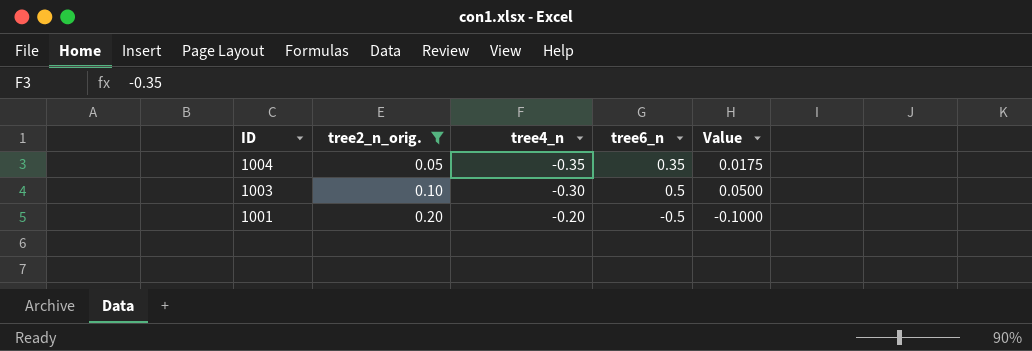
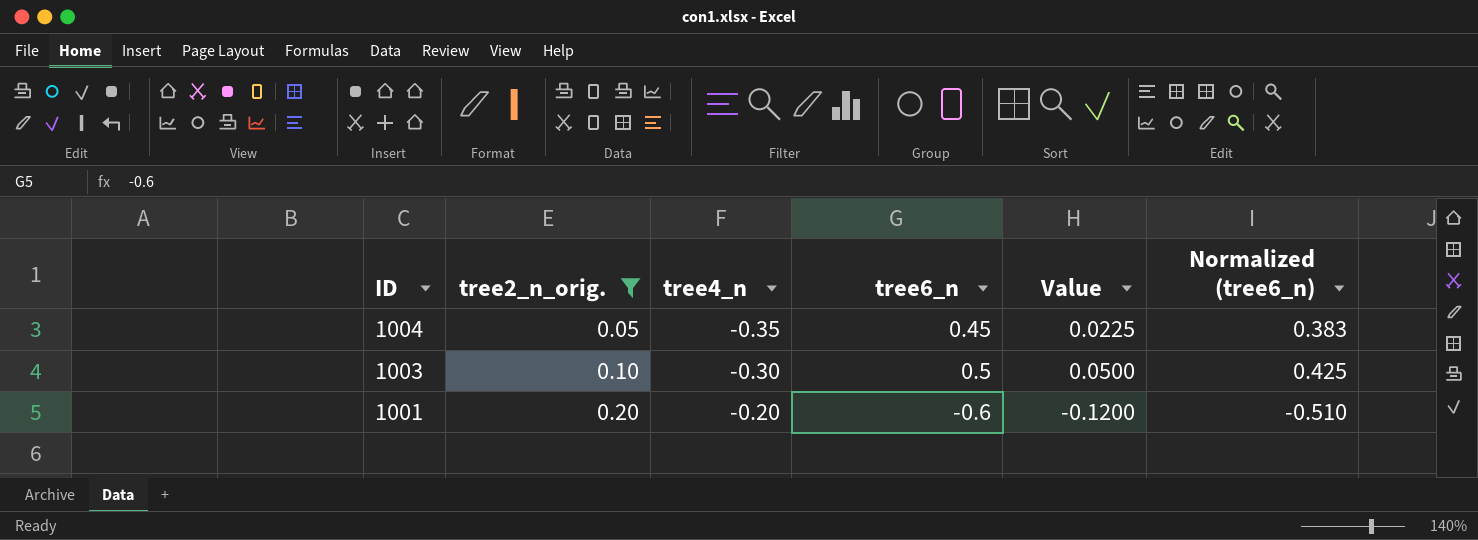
column Normalized (tree6_n) | formula: none -> [tree6_n] * 0.85
1004 | tree6_n: 0.35 -> 0.45
1004 | Value: 0.0175 -> 0.0225
1001 | tree6_n: -0.5 -> -0.6
1001 | Value: -0.1000 -> -0.1200

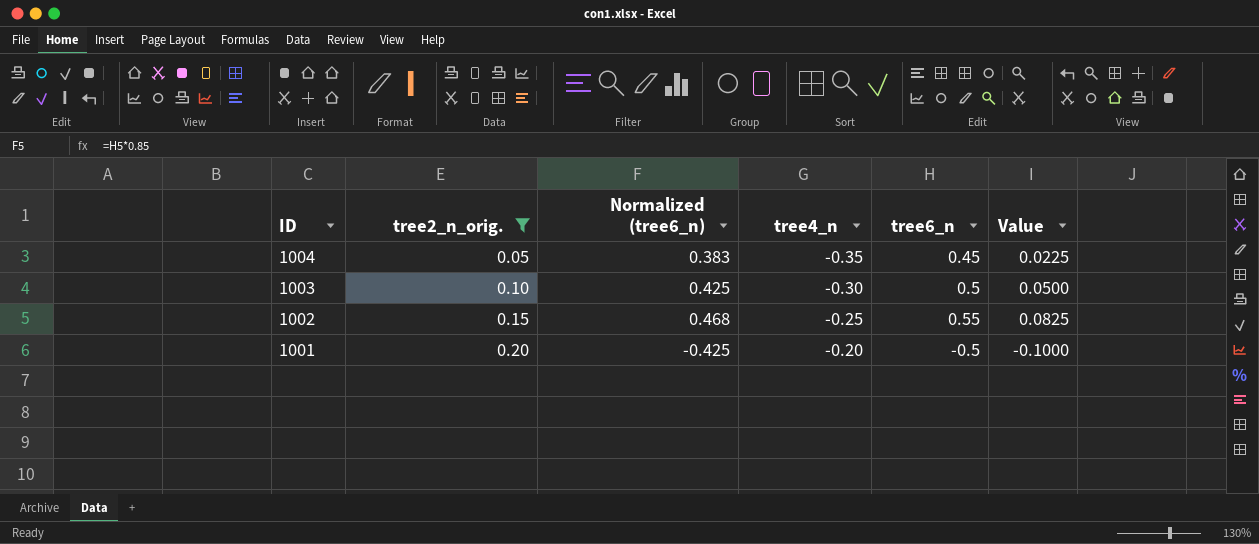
column Normalized (tree6_n) | position: 6 -> 3
row 1002: none -> 0.15 | 0.468 | -0.25 | 0.55 | 0.0825
1001 | Normalized (tree6_n): -0.510 -> -0.425
1001 | tree6_n: -0.6 -> -0.5
1001 | Value: -0.1200 -> -0.1000

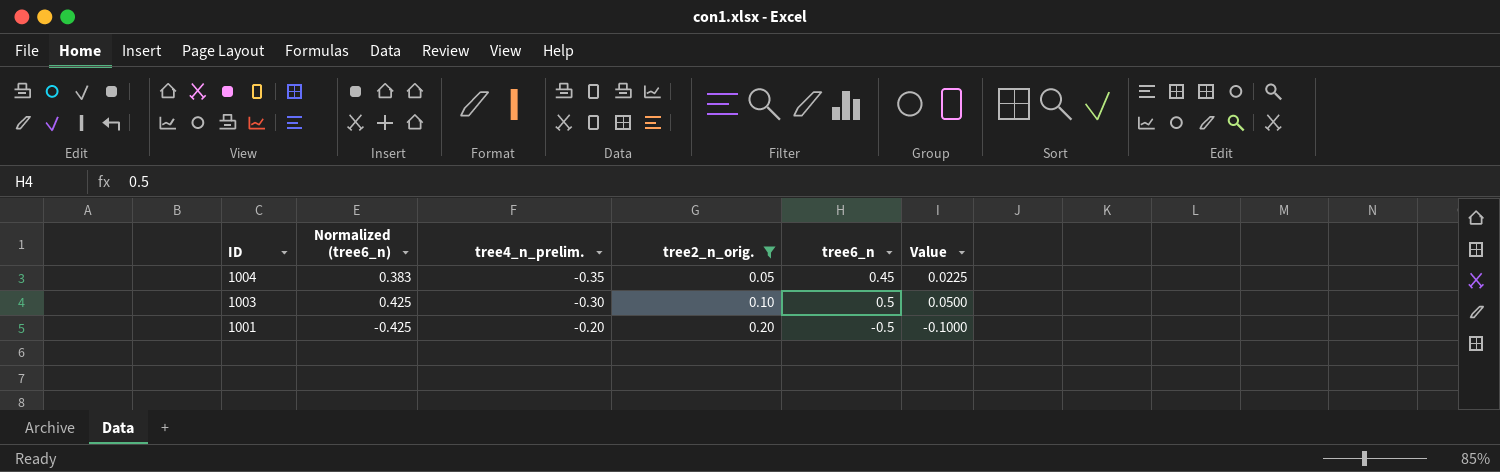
column name: tree4_n -> tree4_n_prelim.
column tree2_n_orig. | position: 2 -> 4
row 1002: 0.15 | 0.468 | -0.25 | 0.55 | 0.0825 -> none

